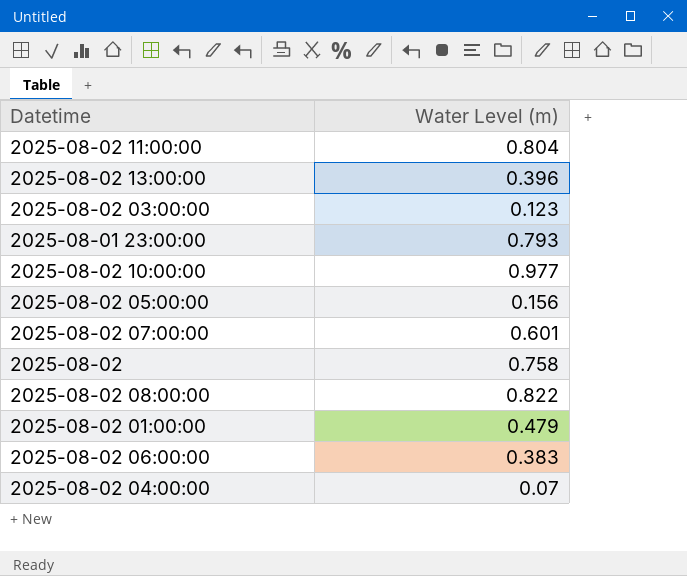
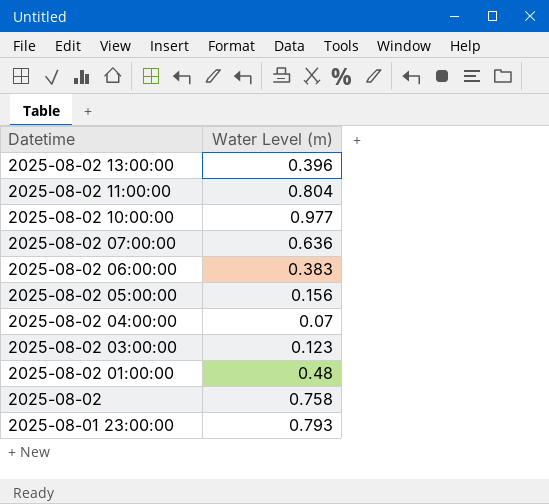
row order: none -> Datetime descending
row 2025-08-02 08:00:00: 0.822 -> none
2025-08-02 07:00:00 | Water Level (m): 0.601 -> 0.636
2025-08-02 01:00:00 | Water Level (m): 0.479 -> 0.48

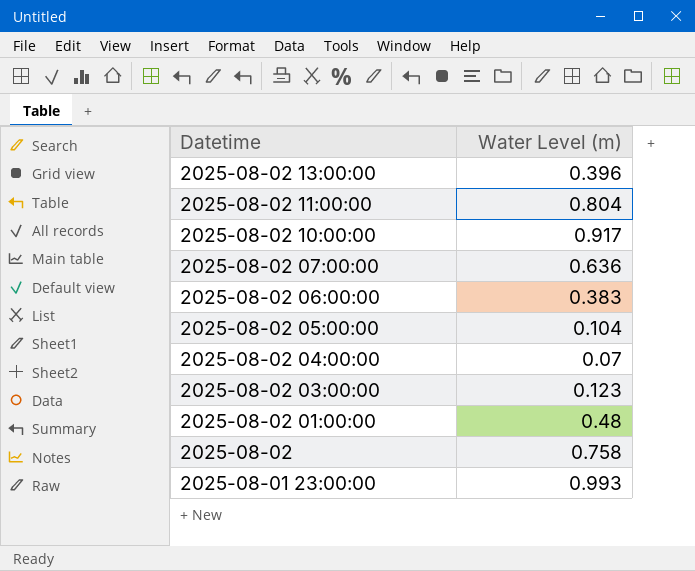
2025-08-02 10:00:00 | Water Level (m): 0.977 -> 0.917
2025-08-02 05:00:00 | Water Level (m): 0.156 -> 0.104
2025-08-01 23:00:00 | Water Level (m): 0.793 -> 0.993

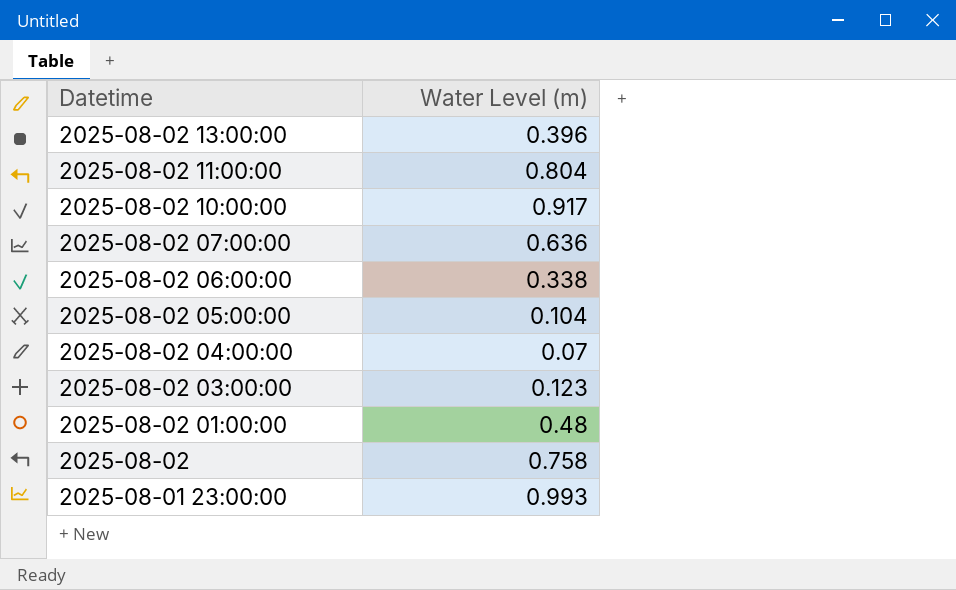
2025-08-02 06:00:00 | Water Level (m): 0.383 -> 0.338

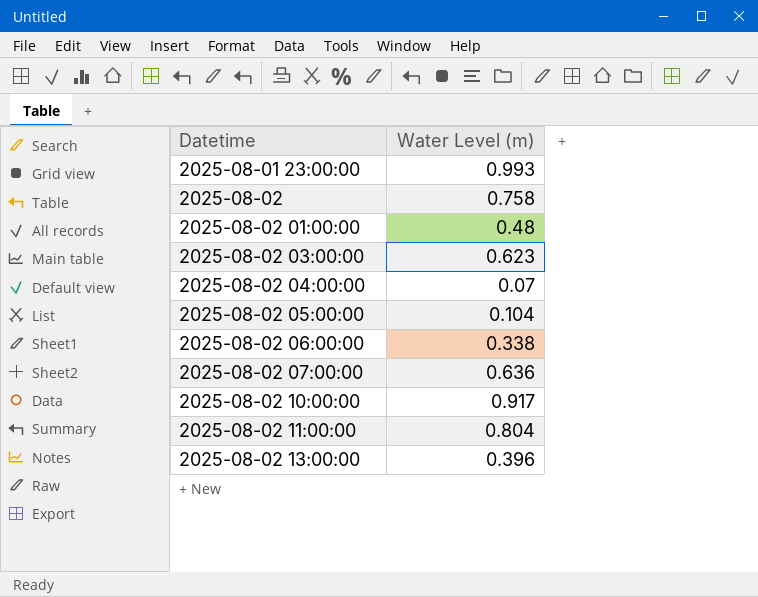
row order: Datetime descending -> Datetime ascending
2025-08-02 03:00:00 | Water Level (m): 0.123 -> 0.623

